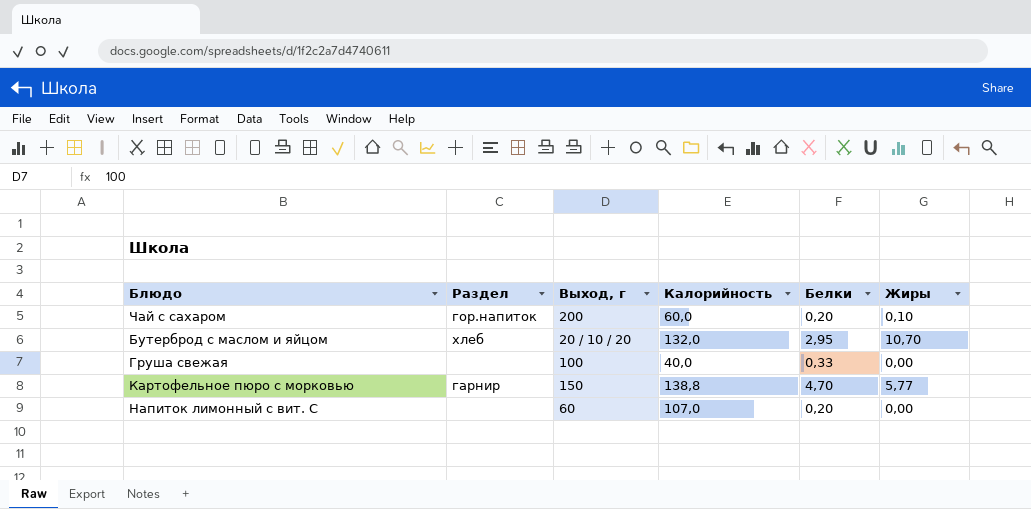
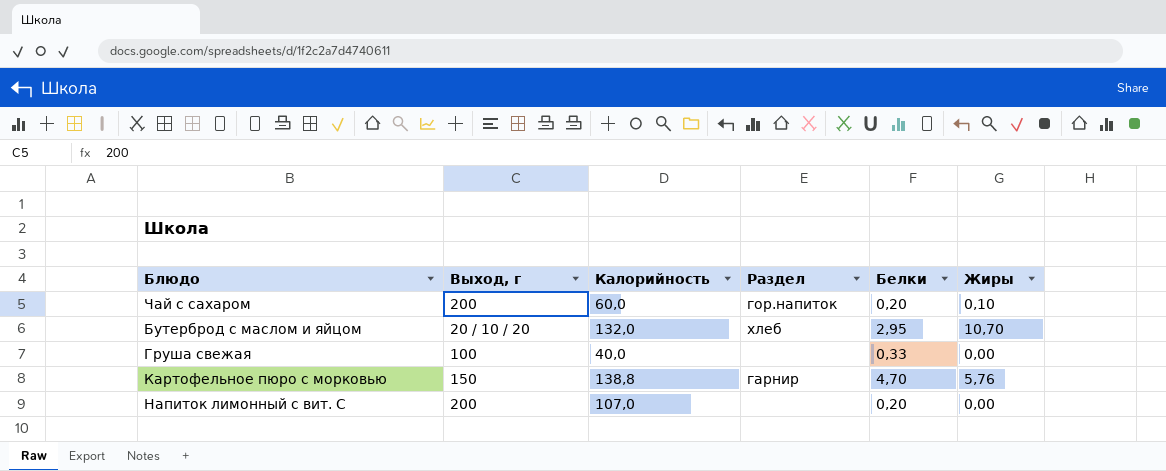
column Раздел | position: 2 -> 4
Картофельное пюро с морковью | Жиры: 5,77 -> 5,76
Напиток лимонный с вит. С | Выход, г: 60 -> 200

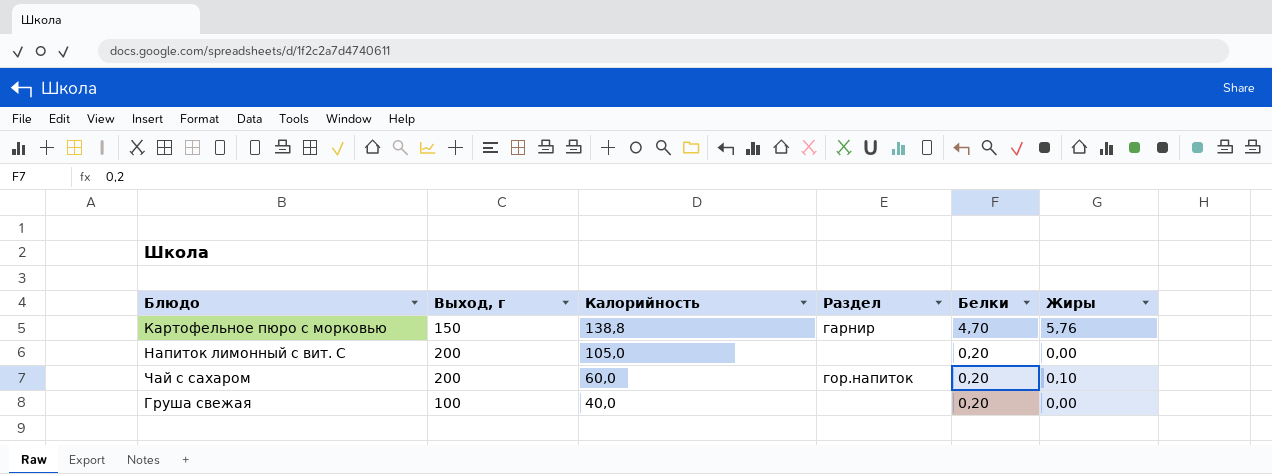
row order: none -> Калорийность descending
row Бутерброд с маслом и яйцом: 20 / 10 / 20 | 132,0 | хлеб | 2,95 | 10,70 -> none
Напиток лимонный с вит. С | Калорийность: 107,0 -> 105,0
Груша свежая | Белки: 0,33 -> 0,20

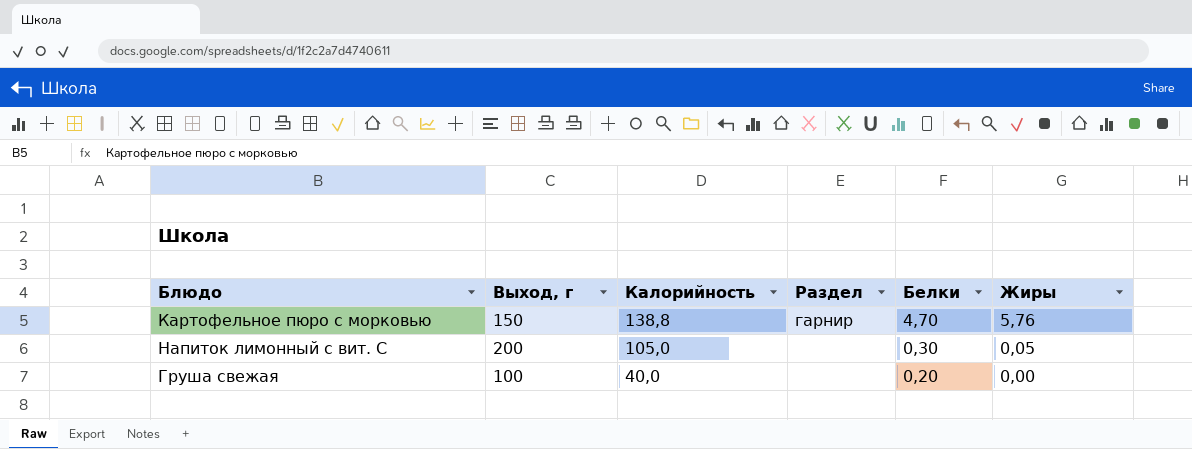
row Чай с сахаром: 200 | 60,0 | гор.напиток | 0,20 | 0,10 -> none
Напиток лимонный с вит. С | Белки: 0,20 -> 0,30
Напиток лимонный с вит. С | Жиры: 0,00 -> 0,05

